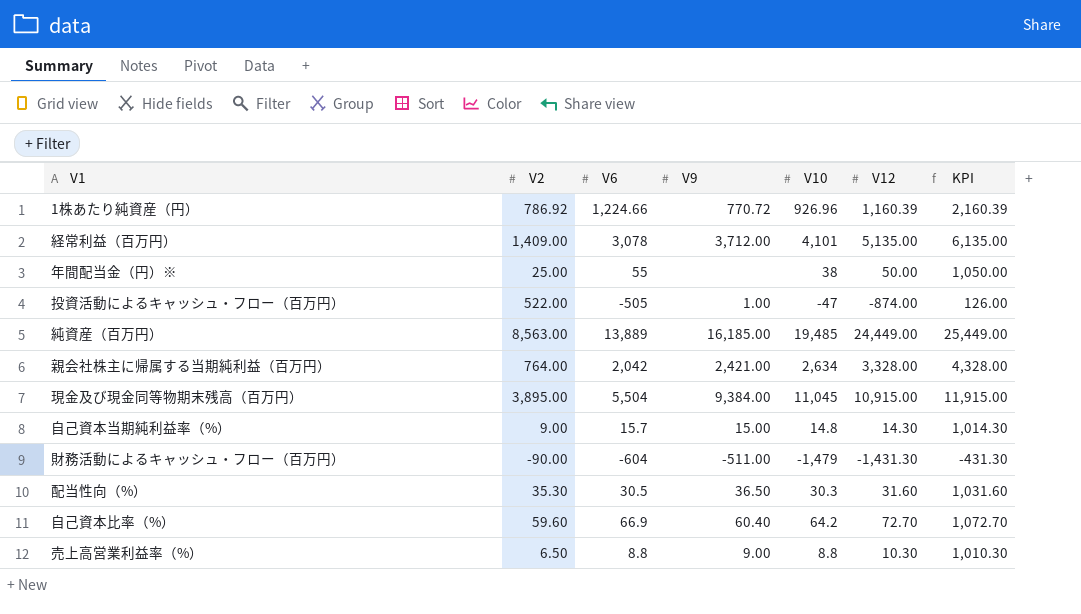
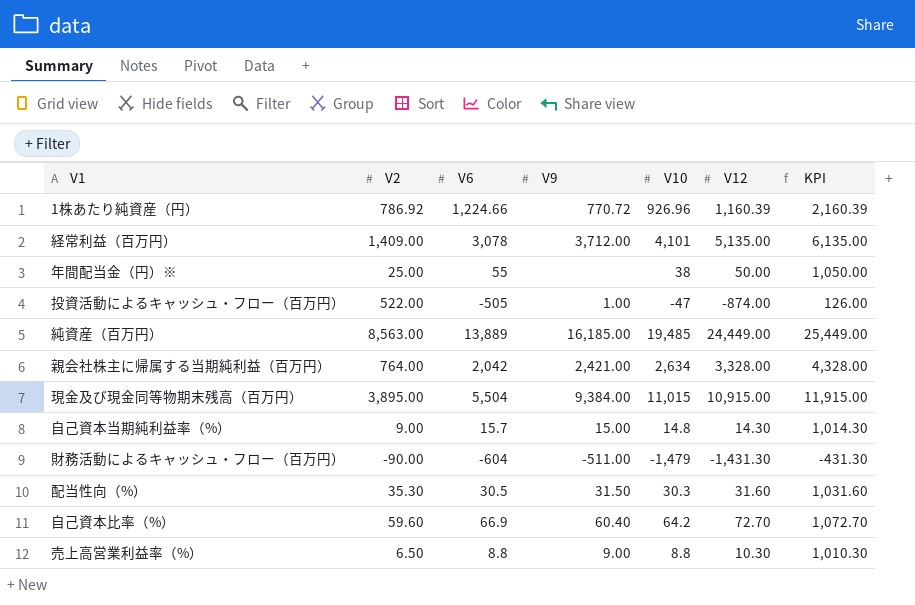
現金及び現金同等物期末残高（百万円） | V10: 11,045 -> 11,015
配当性向（%） | V9: 36.50 -> 31.50

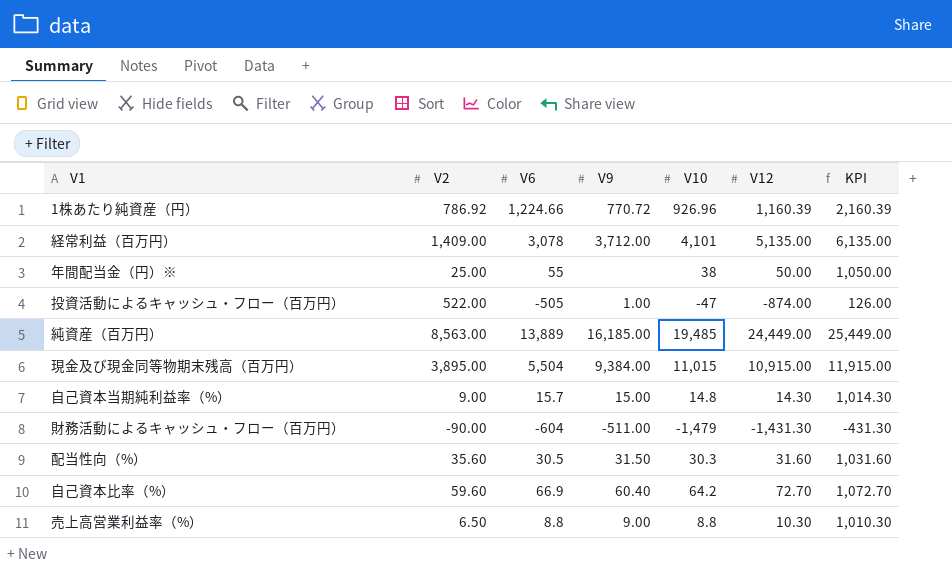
row 親会社株主に帰属する当期純利益（百万円）: 764.00 | 2,042 | 2,421.00 | 2,634 | 3,328.00 | 4,328.00 -> none
配当性向（%） | V2: 35.30 -> 35.60

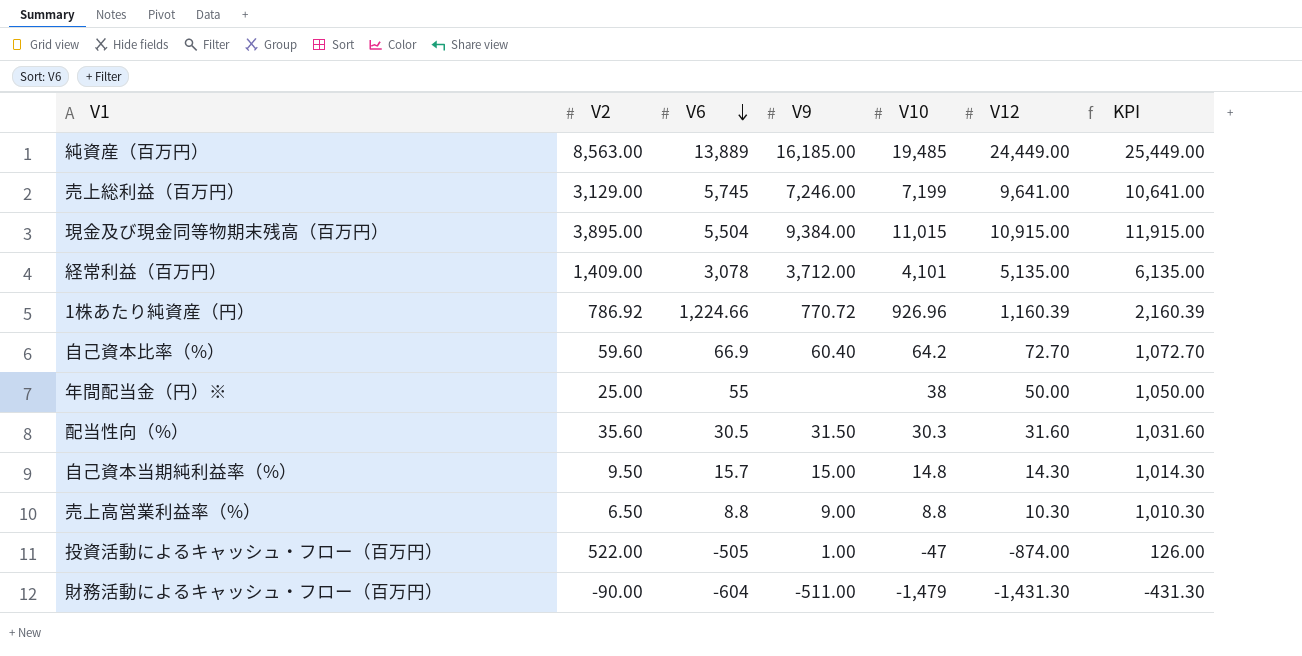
row order: none -> V6 descending
row 売上総利益（百万円）: none -> 3,129.00 | 5,745 | 7,246.00 | 7,199 | 9,641.00 | 10,641.00
自己資本当期純利益率（%） | V2: 9.00 -> 9.50

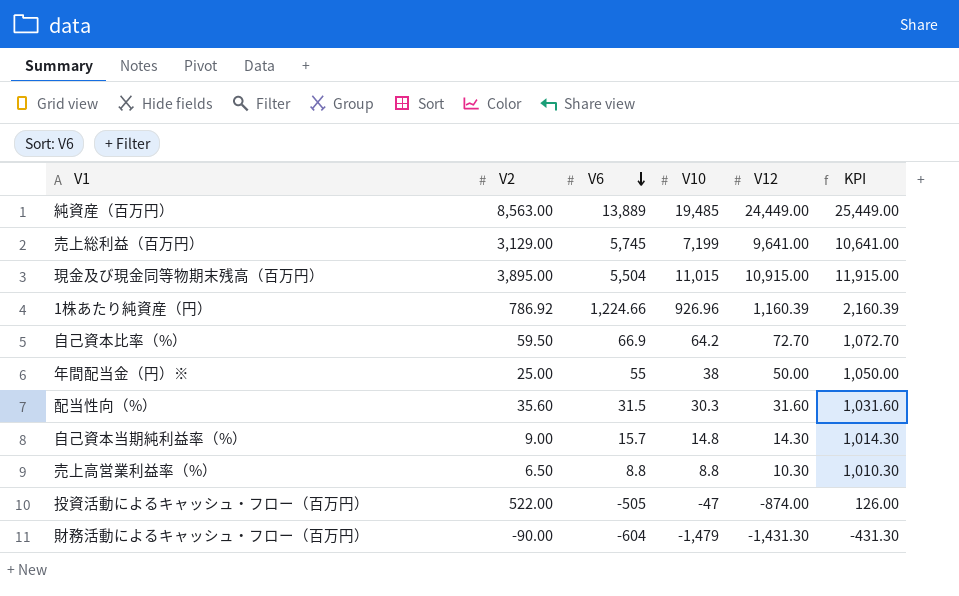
column V9 | position: 4 -> none
row 経常利益（百万円）: 1,409.00 | 3,078 | 3,712.00 | 4,101 | 5,135.00 | 6,135.00 -> none
自己資本比率（%） | V2: 59.60 -> 59.50
配当性向（%） | V6: 30.5 -> 31.5
自己資本当期純利益率（%） | V2: 9.50 -> 9.00

